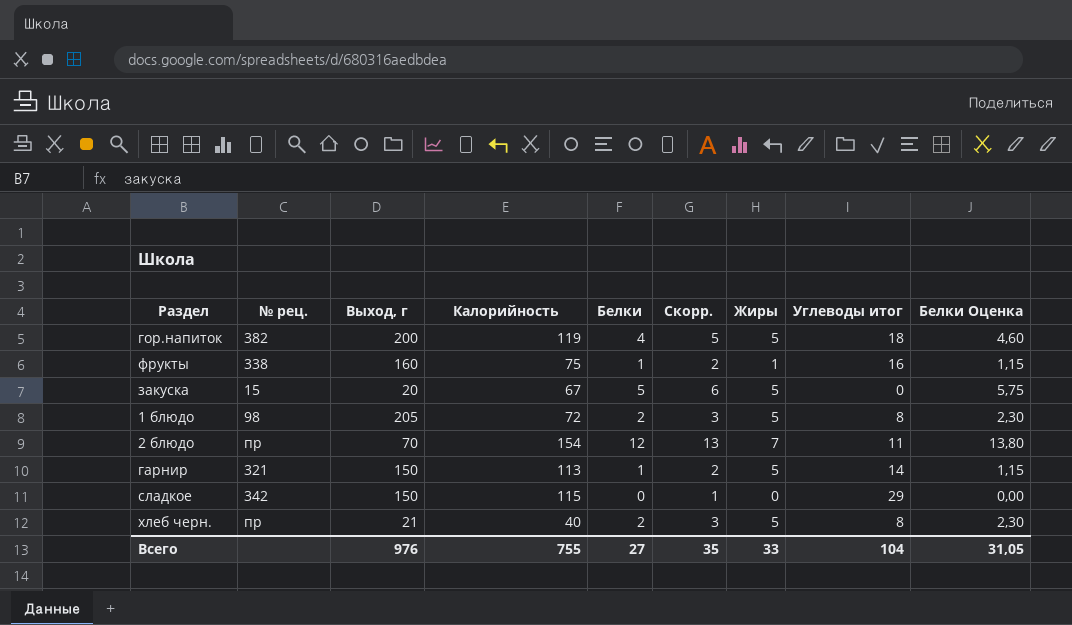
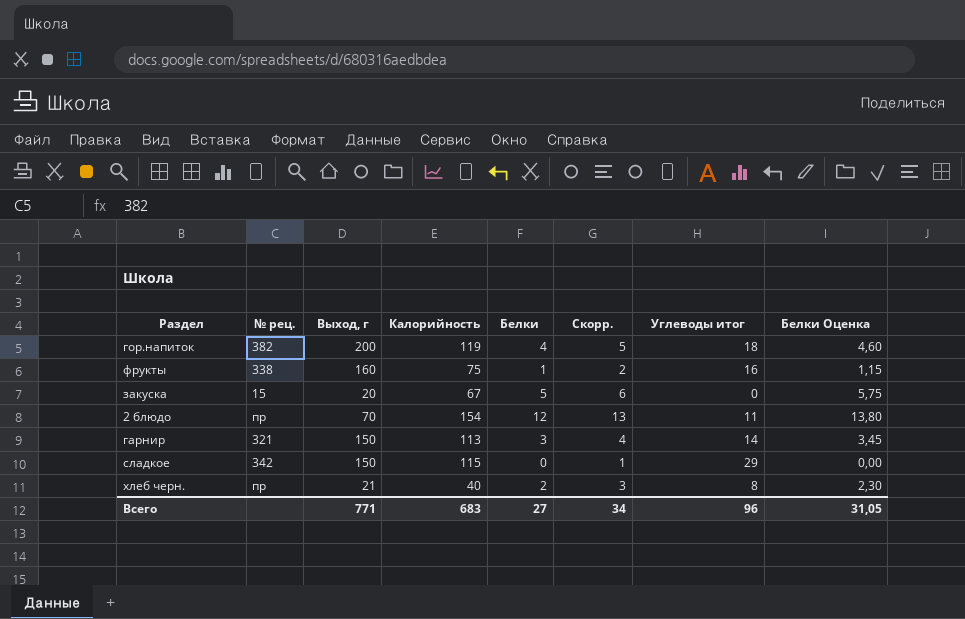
column Жиры | position: 7 -> none
row 1 блюдо: 98 | 205 | 72 | 2 | 3 | 5 | 8 | 2,30 -> none
гарнир | Белки: 1 -> 3
гарнир | Скорр.: 2 -> 4
гарнир | Белки Оценка: 1,15 -> 3,45
Всего | Выход, г: 976 -> 771
Всего | Калорийность: 755 -> 683
Всего | Скорр.: 35 -> 34
Всего | Углеводы итог: 104 -> 96

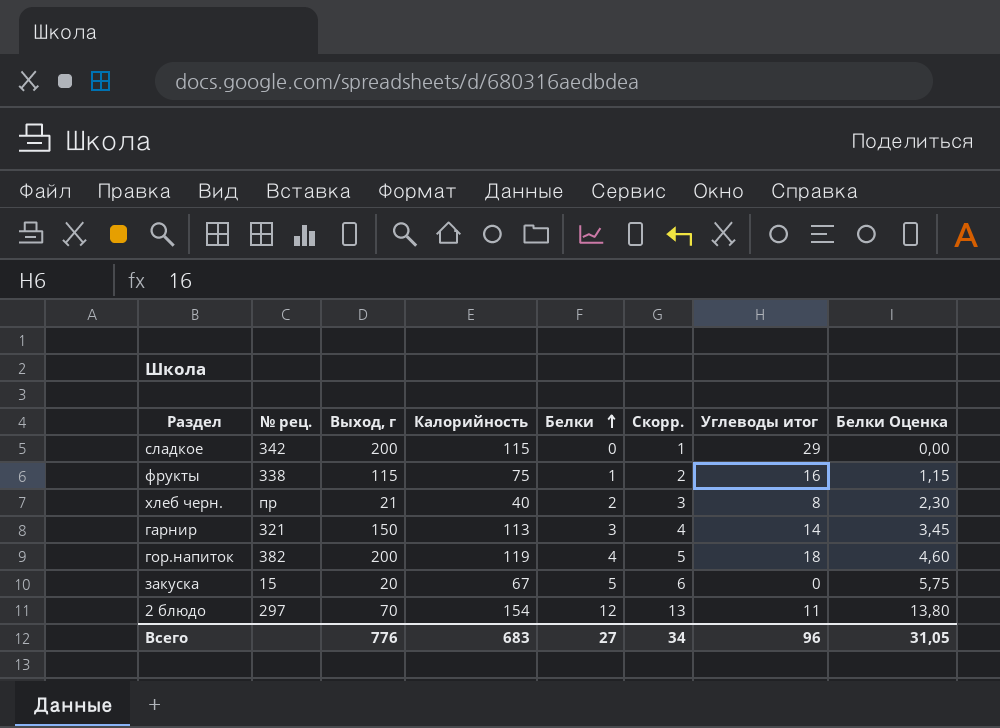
row order: none -> Белки ascending
сладкое | Выход, г: 150 -> 200
фрукты | Выход, г: 160 -> 115
2 блюдо | № рец.: пр -> 297
Всего | Выход, г: 771 -> 776

